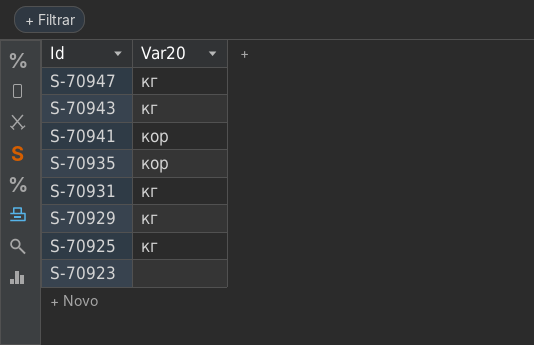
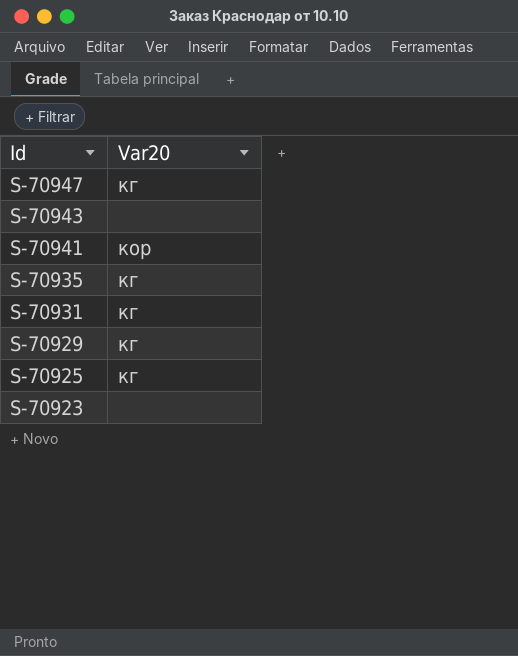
S-70943 | Var20: кг -> none
S-70935 | Var20: кор -> кг

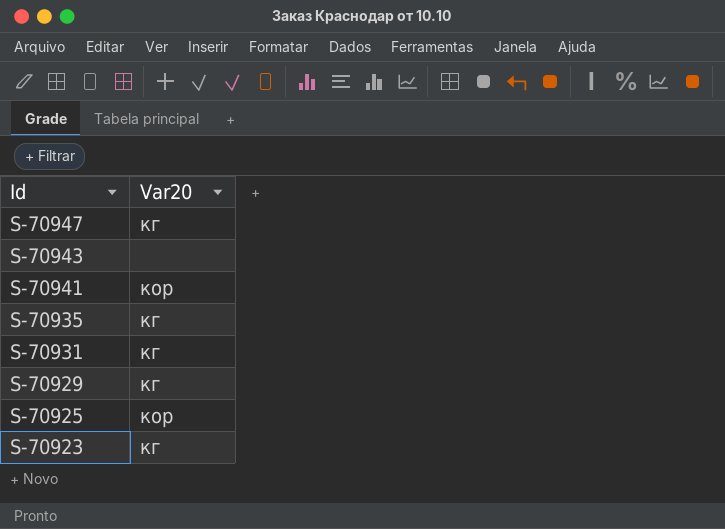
S-70925 | Var20: кг -> кор
S-70923 | Var20: none -> кг

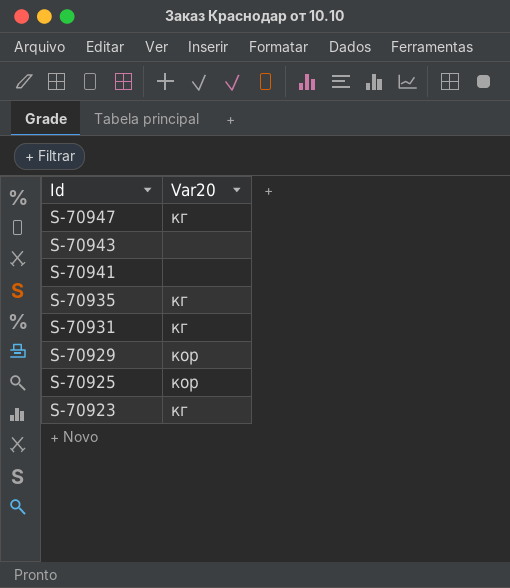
S-70941 | Var20: кор -> none
S-70929 | Var20: кг -> кор

